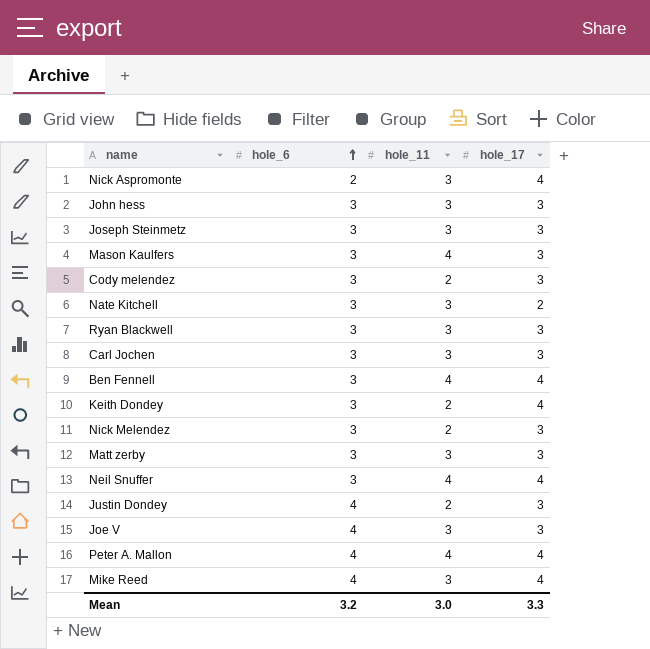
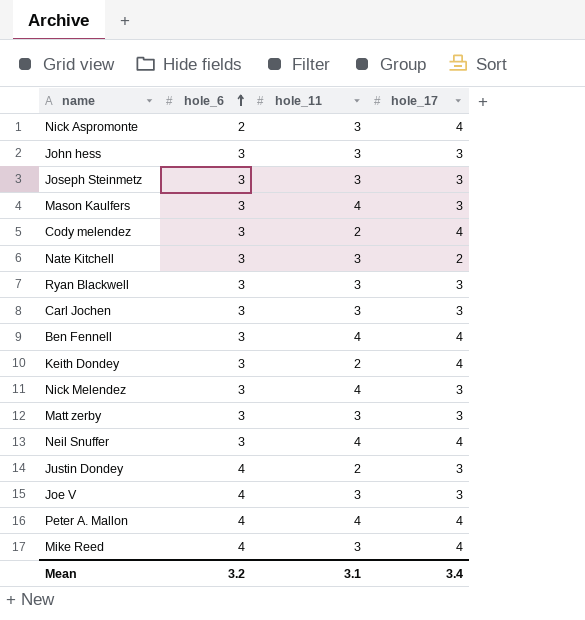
Cody melendez | hole_17: 3 -> 4
Nick Melendez | hole_11: 2 -> 4
Mean | hole_11: 3.0 -> 3.1
Mean | hole_17: 3.3 -> 3.4

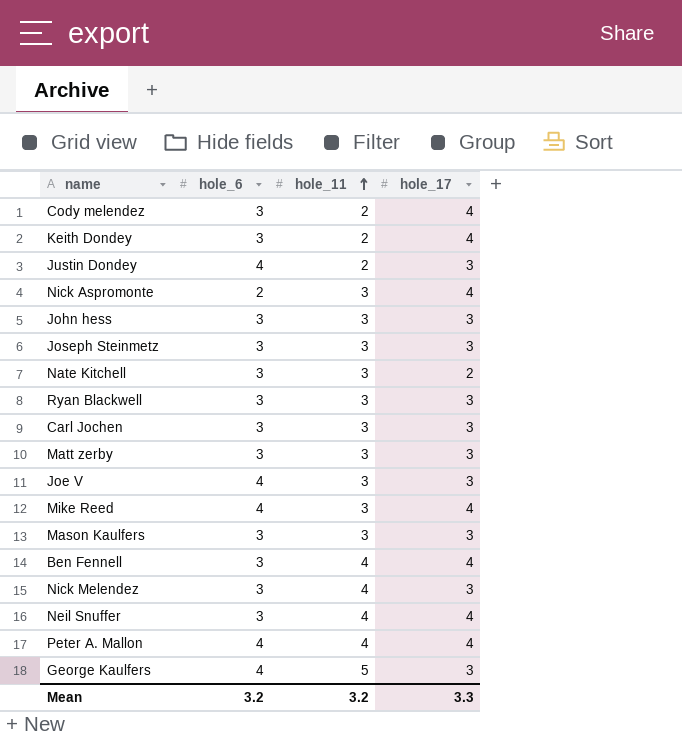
row order: hole_6 ascending -> hole_11 ascending
Mason Kaulfers | hole_11: 4 -> 3
row George Kaulfers: none -> 4 | 5 | 3
Mean | hole_11: 3.1 -> 3.2
Mean | hole_17: 3.4 -> 3.3

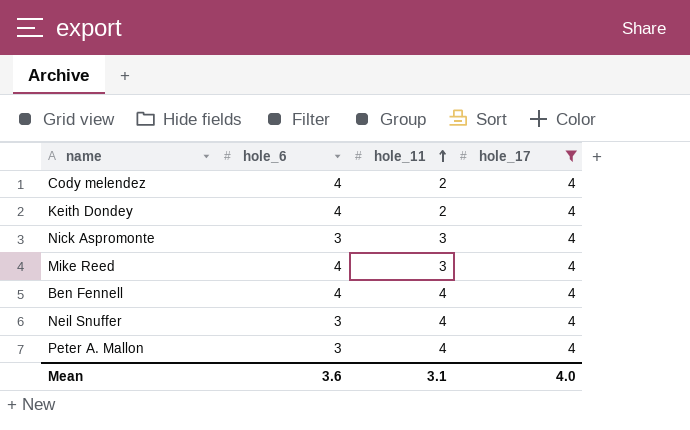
filter: none -> hole_17 = 4
Cody melendez | hole_6: 3 -> 4
Keith Dondey | hole_6: 3 -> 4
Nick Aspromonte | hole_6: 2 -> 3
Ben Fennell | hole_6: 3 -> 4
Peter A. Mallon | hole_6: 4 -> 3
Mean | hole_6: 3.2 -> 3.6
Mean | hole_11: 3.2 -> 3.1
Mean | hole_17: 3.3 -> 4.0

